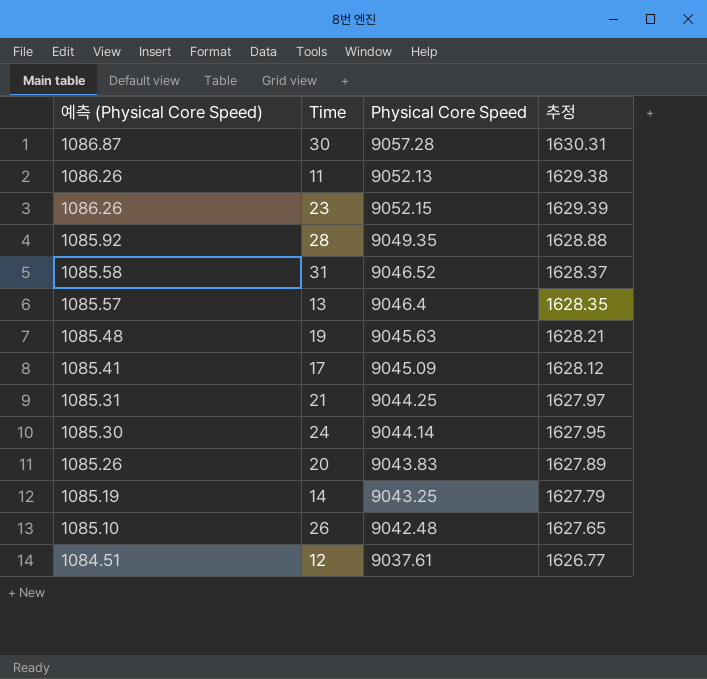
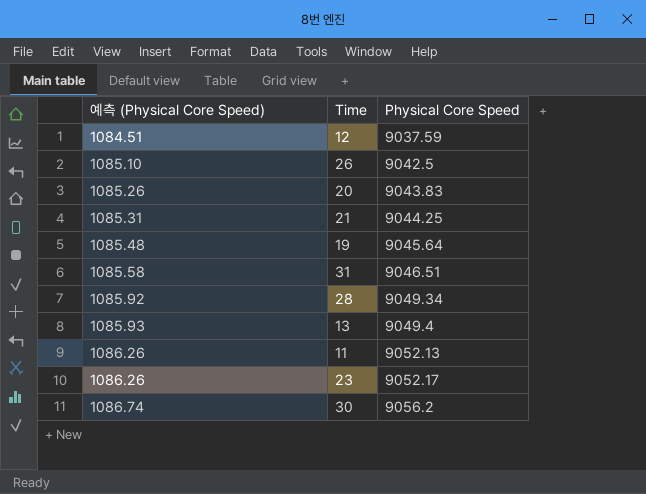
row order: 예측 (Physical Core Speed) descending -> 예측 (Physical Core Speed) ascending
column 추정 | formula: [Physical Core Speed] * 0.18 -> none
row 17: 1085.41 | 9045.09 | 1628.12 -> none
row 24: 1085.30 | 9044.14 | 1627.95 -> none
row 14: 1085.19 | 9043.25 | 1627.79 -> none
12 | Physical Core Speed: 9037.61 -> 9037.59
26 | Physical Core Speed: 9042.48 -> 9042.5
19 | Physical Core Speed: 9045.63 -> 9045.64
31 | Physical Core Speed: 9046.52 -> 9046.51
28 | Physical Core Speed: 9049.35 -> 9049.34
13 | 예측 (Physical Core Speed): 1085.57 -> 1085.93
13 | Physical Core Speed: 9046.4 -> 9049.4
23 | Physical Core Speed: 9052.15 -> 9052.17
30 | 예측 (Physical Core Speed): 1086.87 -> 1086.74
30 | Physical Core Speed: 9057.28 -> 9056.2

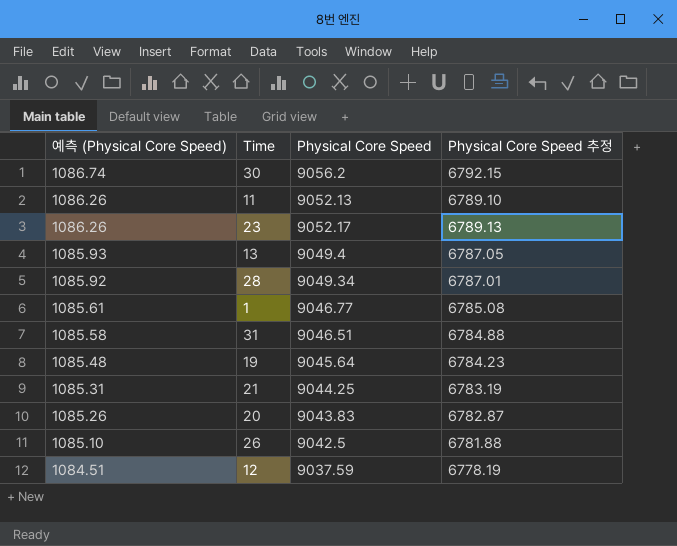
row order: 예측 (Physical Core Speed) ascending -> 예측 (Physical Core Speed) descending
column Physical Core Speed 추정 | formula: none -> [Physical Core Speed] * 0.75
row 1: none -> 1085.61 | 9046.77 | 6785.08

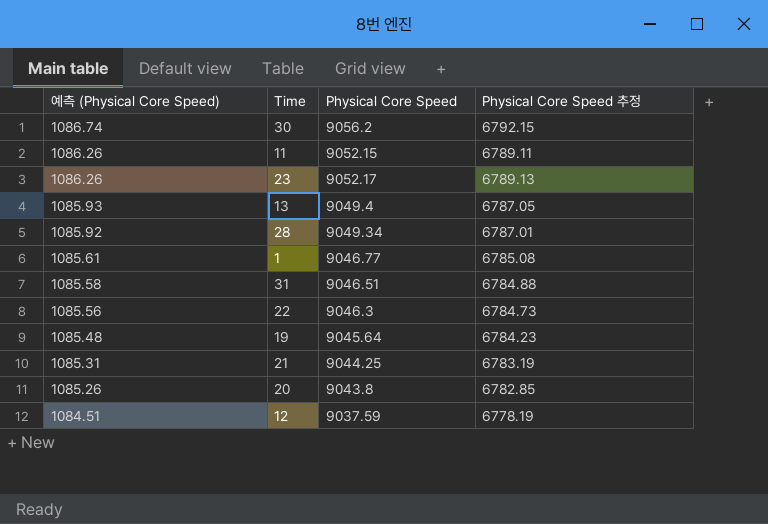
row 26: 1085.10 | 9042.5 | 6781.88 -> none
11 | Physical Core Speed: 9052.13 -> 9052.15
11 | Physical Core Speed 추정: 6789.10 -> 6789.11
row 22: none -> 1085.56 | 9046.3 | 6784.73
20 | Physical Core Speed: 9043.83 -> 9043.8
20 | Physical Core Speed 추정: 6782.87 -> 6782.85

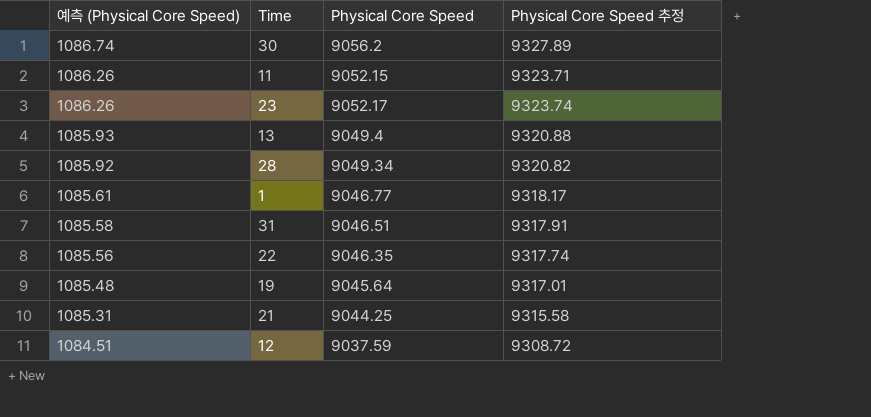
column Physical Core Speed 추정 | formula: [Physical Core Speed] * 0.75 -> [Physical Core Speed] * 1.03
row 20: 1085.26 | 9043.8 | 6782.85 -> none
22 | Physical Core Speed: 9046.3 -> 9046.35

